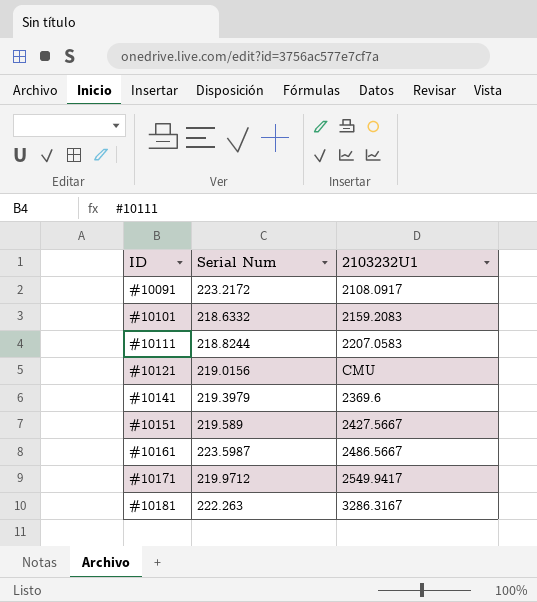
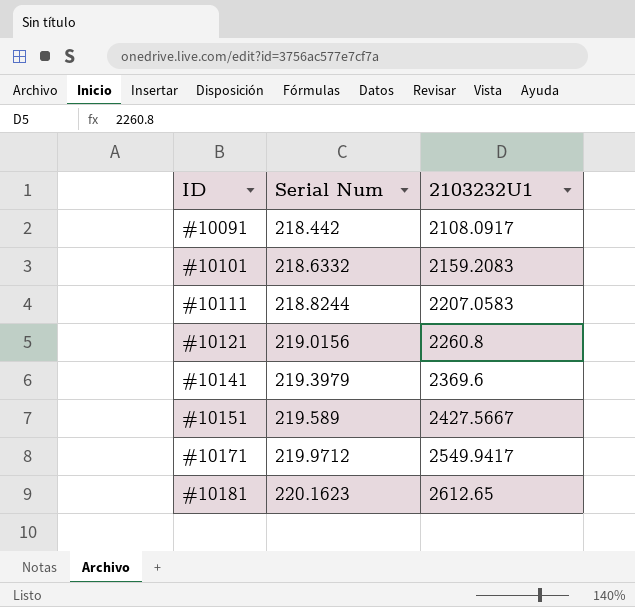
row #10161: 223.5987 | 2486.5667 -> none
#10091 | Serial Num: 223.2172 -> 218.442
#10121 | 2103232U1: CMU -> 2260.8
#10181 | Serial Num: 222.263 -> 220.1623
#10181 | 2103232U1: 3286.3167 -> 2612.65

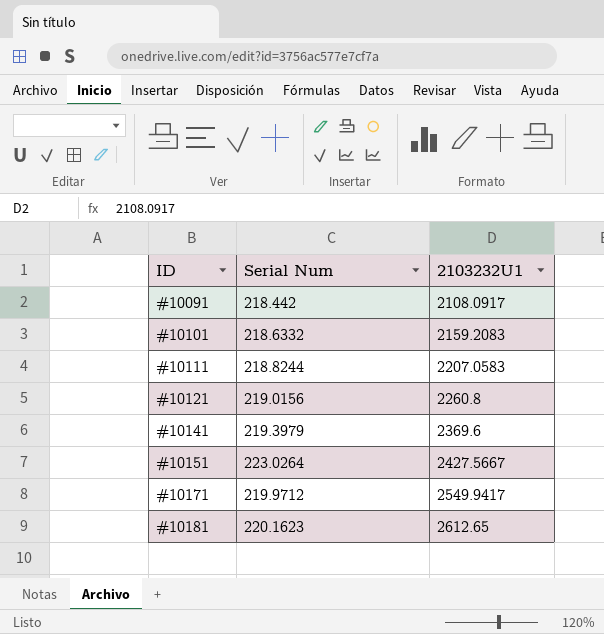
#10151 | Serial Num: 219.589 -> 223.0264

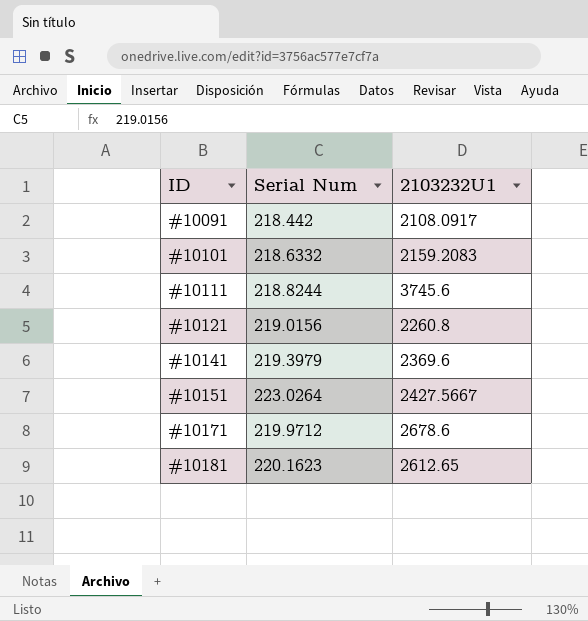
#10111 | 2103232U1: 2207.0583 -> 3745.6
#10171 | 2103232U1: 2549.9417 -> 2678.6

